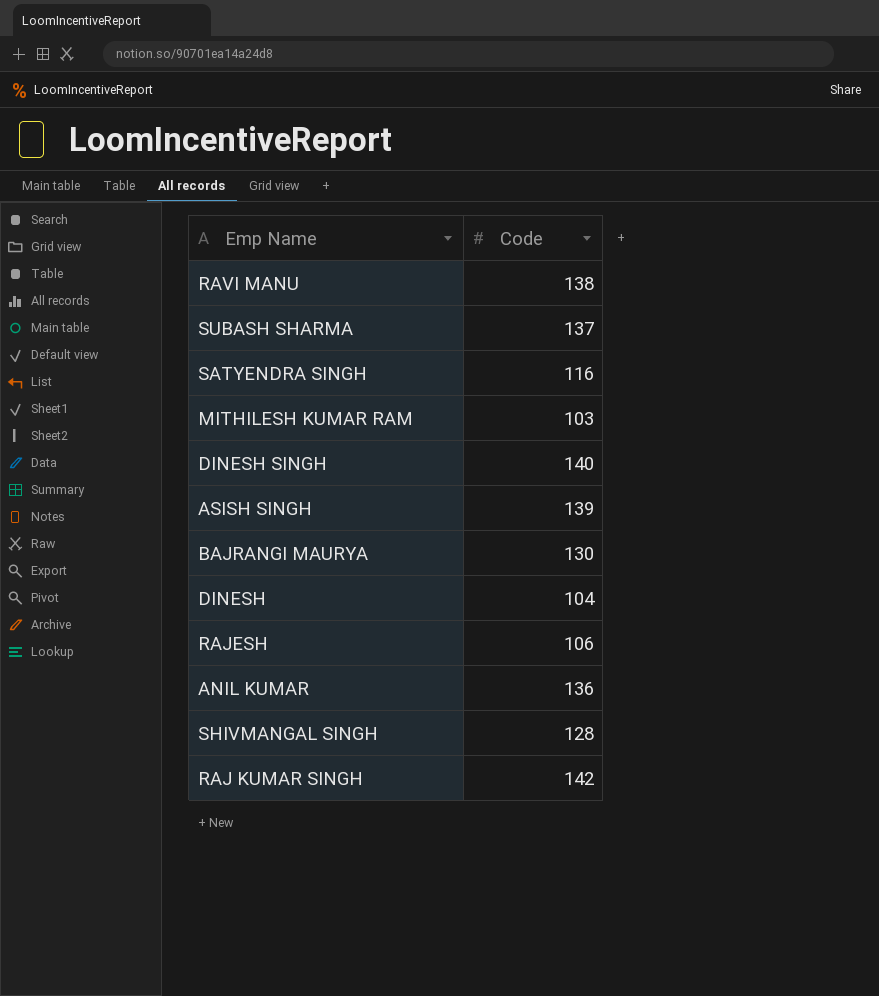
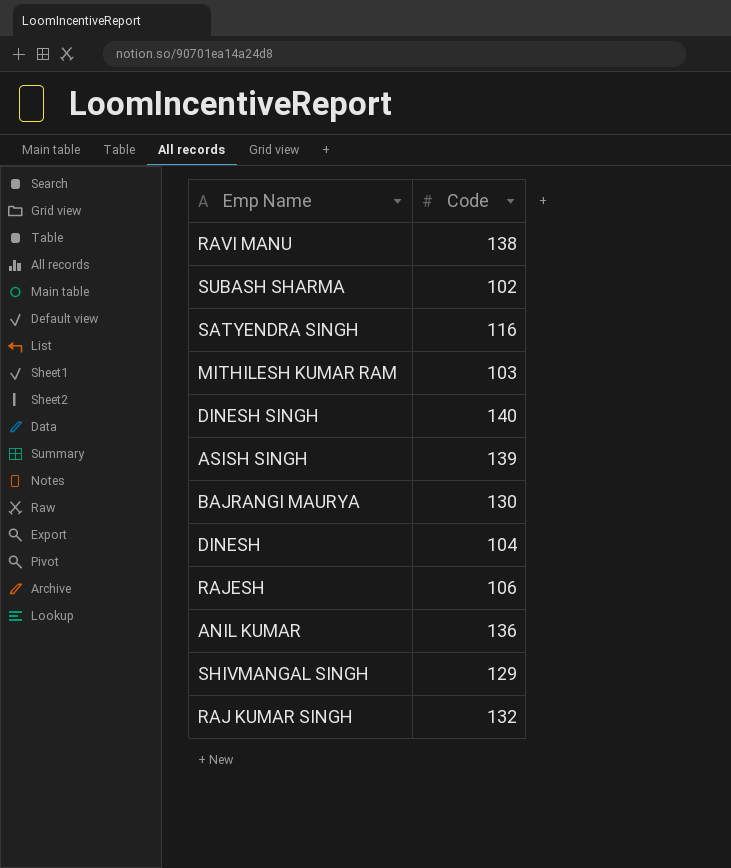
SUBASH SHARMA | Code: 137 -> 102
SHIVMANGAL SINGH | Code: 128 -> 129
RAJ KUMAR SINGH | Code: 142 -> 132

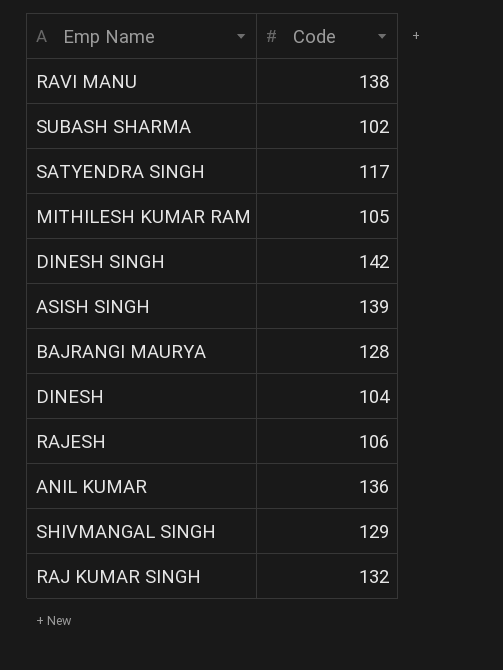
SATYENDRA SINGH | Code: 116 -> 117
MITHILESH KUMAR RAM | Code: 103 -> 105
DINESH SINGH | Code: 140 -> 142
BAJRANGI MAURYA | Code: 130 -> 128

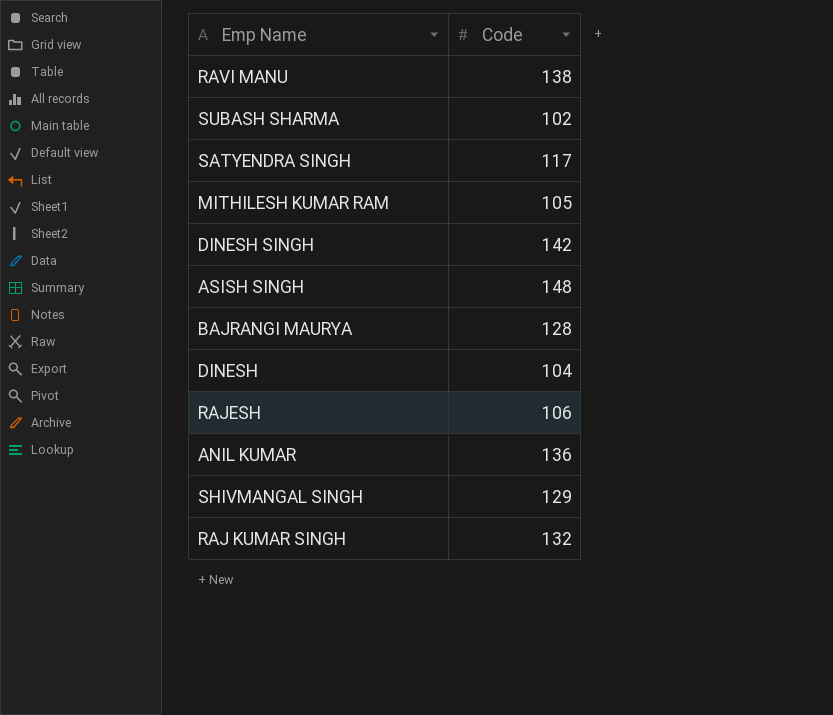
ASISH SINGH | Code: 139 -> 148

